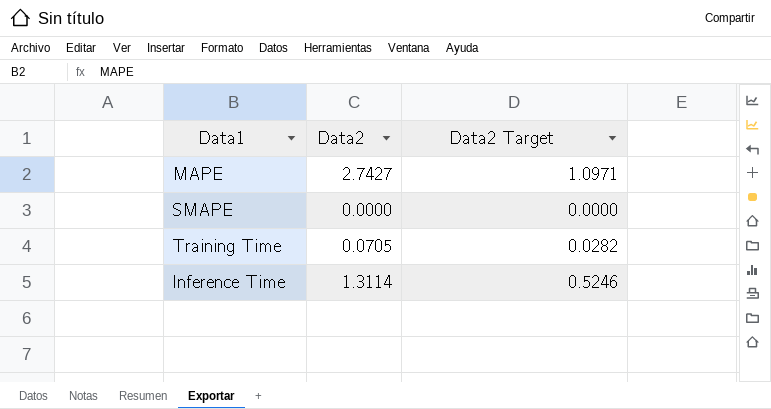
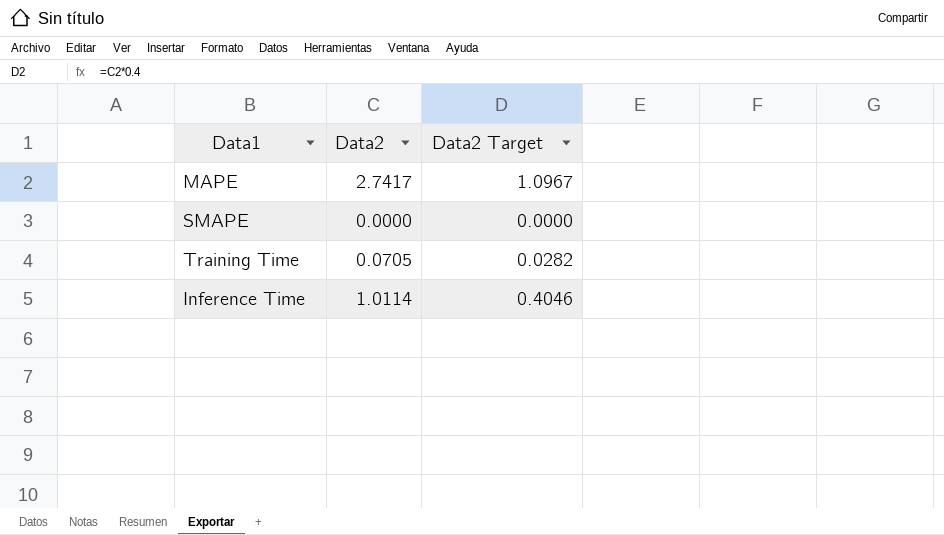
MAPE | Data2: 2.7427 -> 2.7417
MAPE | Data2 Target: 1.0971 -> 1.0967
Inference Time | Data2: 1.3114 -> 1.0114
Inference Time | Data2 Target: 0.5246 -> 0.4046

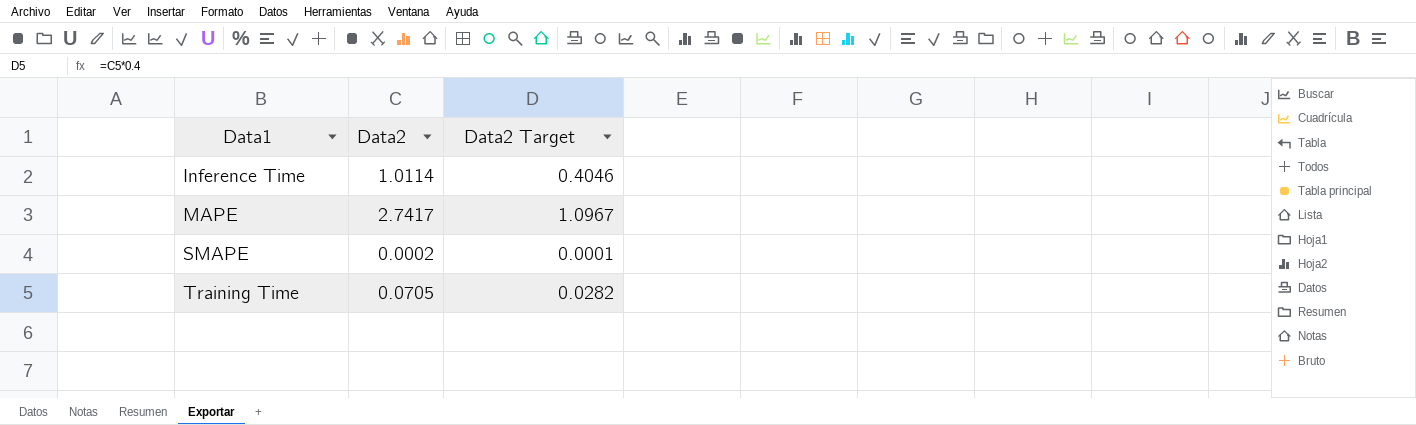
row order: none -> Data1 ascending
SMAPE | Data2: 0.0000 -> 0.0002
SMAPE | Data2 Target: 0.0000 -> 0.0001

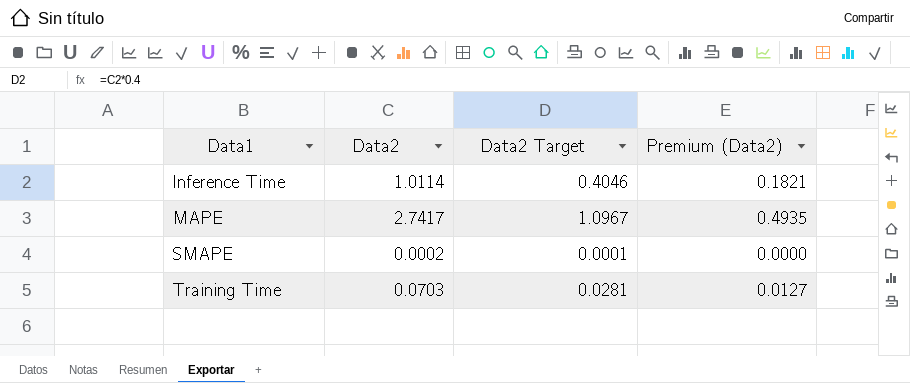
column Premium (Data2) | formula: none -> [Data2] * 0.18
Training Time | Data2: 0.0705 -> 0.0703
Training Time | Data2 Target: 0.0282 -> 0.0281

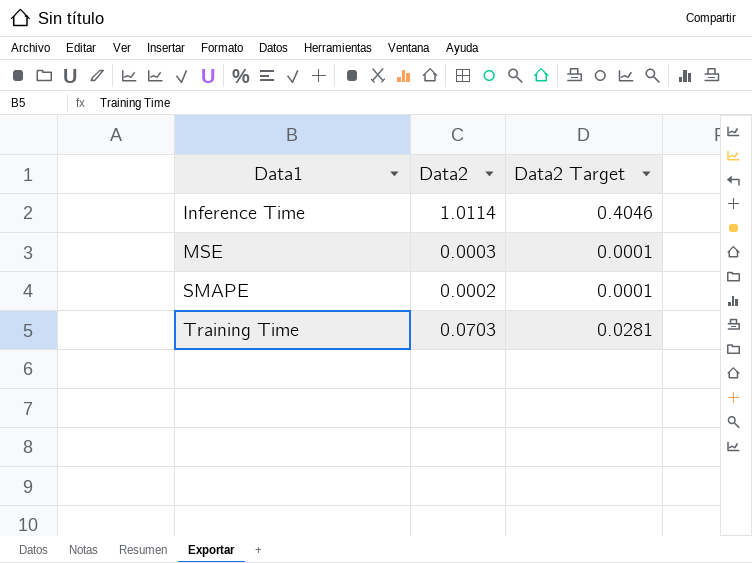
column Premium (Data2) | formula: [Data2] * 0.18 -> none
row MAPE: 2.7417 | 1.0967 | 0.4935 -> none
row MSE: none -> 0.0003 | 0.0001

